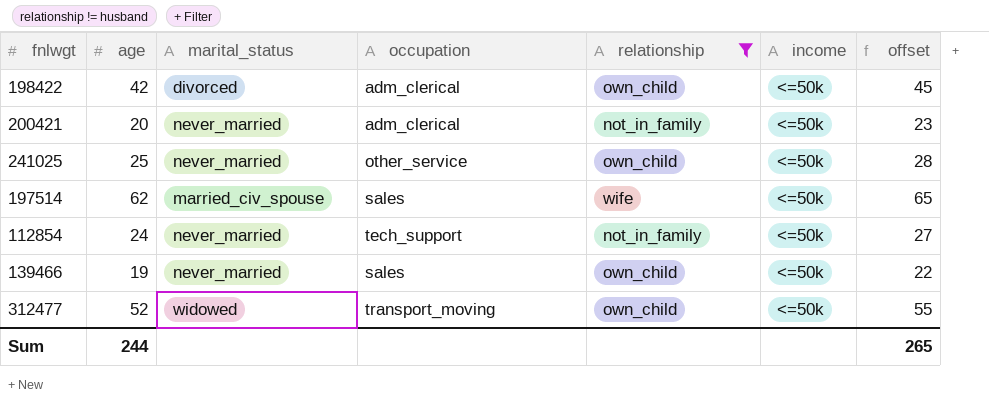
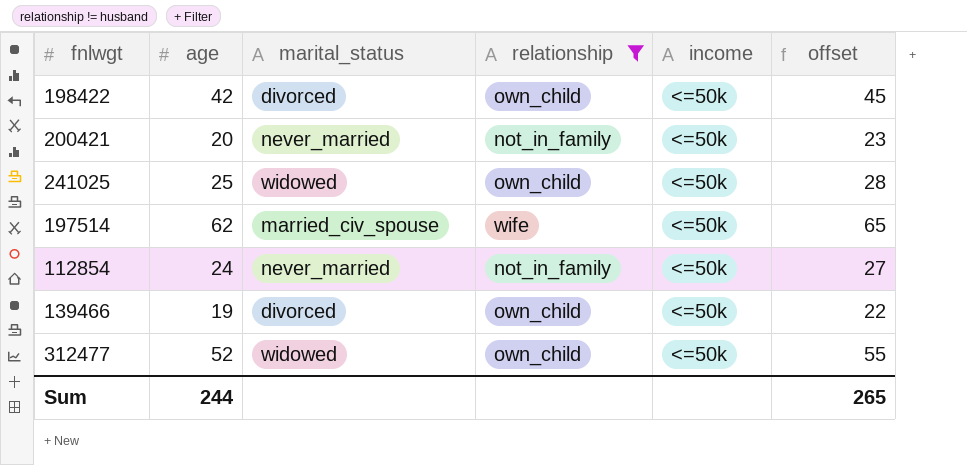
column occupation | position: 4 -> none
241025 | marital_status: never_married -> widowed
139466 | marital_status: never_married -> divorced

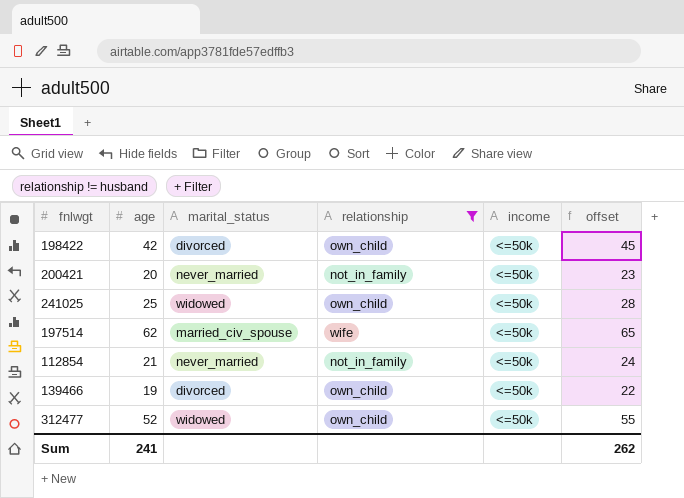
112854 | age: 24 -> 21
112854 | offset: 27 -> 24
Sum | age: 244 -> 241
Sum | offset: 265 -> 262

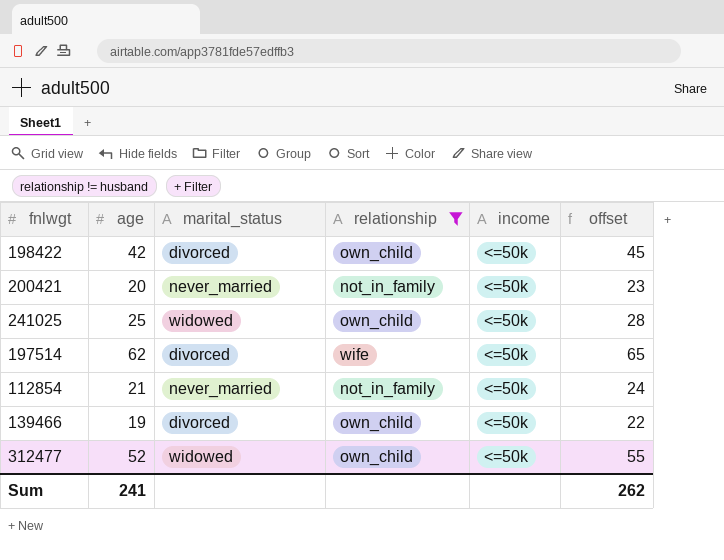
197514 | marital_status: married_civ_spouse -> divorced

